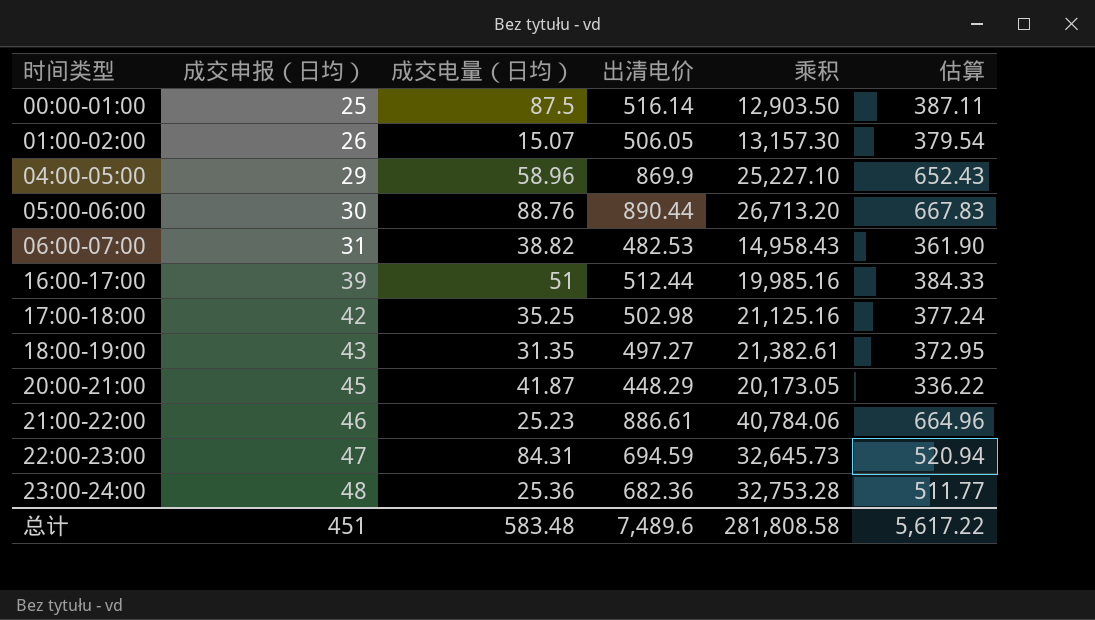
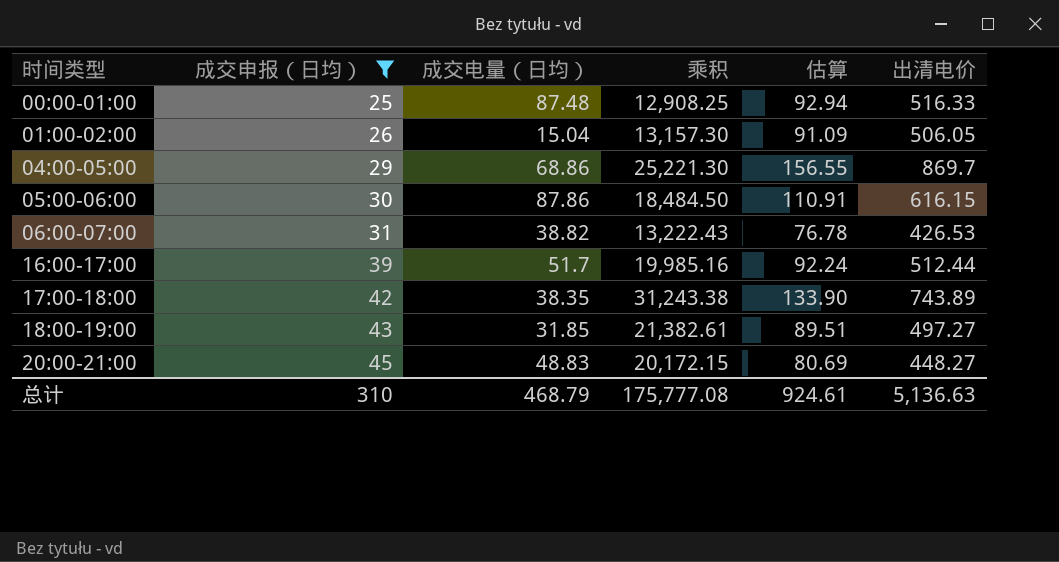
filter: none -> 成交申报（日均） <= 45
column 估算 | formula: [出清电价] * 0.75 -> [出清电价] * 0.18
column 出清电价 | position: 4 -> 6
00:00-01:00 | 成交电量（日均）: 87.5 -> 87.48
00:00-01:00 | 乘积: 12,903.50 -> 12,908.25
00:00-01:00 | 出清电价: 516.14 -> 516.33
01:00-02:00 | 成交电量（日均）: 15.07 -> 15.04
04:00-05:00 | 成交电量（日均）: 58.96 -> 68.86
04:00-05:00 | 乘积: 25,227.10 -> 25,221.30
04:00-05:00 | 出清电价: 869.9 -> 869.7
05:00-06:00 | 成交电量（日均）: 88.76 -> 87.86
05:00-06:00 | 乘积: 26,713.20 -> 18,484.50
05:00-06:00 | 出清电价: 890.44 -> 616.15
06:00-07:00 | 乘积: 14,958.43 -> 13,222.43
06:00-07:00 | 出清电价: 482.53 -> 426.53
16:00-17:00 | 成交电量（日均）: 51 -> 51.7
17:00-18:00 | 成交电量（日均）: 35.25 -> 38.35
17:00-18:00 | 乘积: 21,125.16 -> 31,243.38
17:00-18:00 | 出清电价: 502.98 -> 743.89
18:00-19:00 | 成交电量（日均）: 31.35 -> 31.85
20:00-21:00 | 成交电量（日均）: 41.87 -> 48.83
20:00-21:00 | 乘积: 20,173.05 -> 20,172.15
20:00-21:00 | 出清电价: 448.29 -> 448.27
总计 | 成交申报（日均）: 451 -> 310
总计 | 成交电量（日均）: 583.48 -> 468.79
总计 | 乘积: 281,808.58 -> 175,777.08
总计 | 估算: 5,617.22 -> 924.61
总计 | 出清电价: 7,489.6 -> 5,136.63

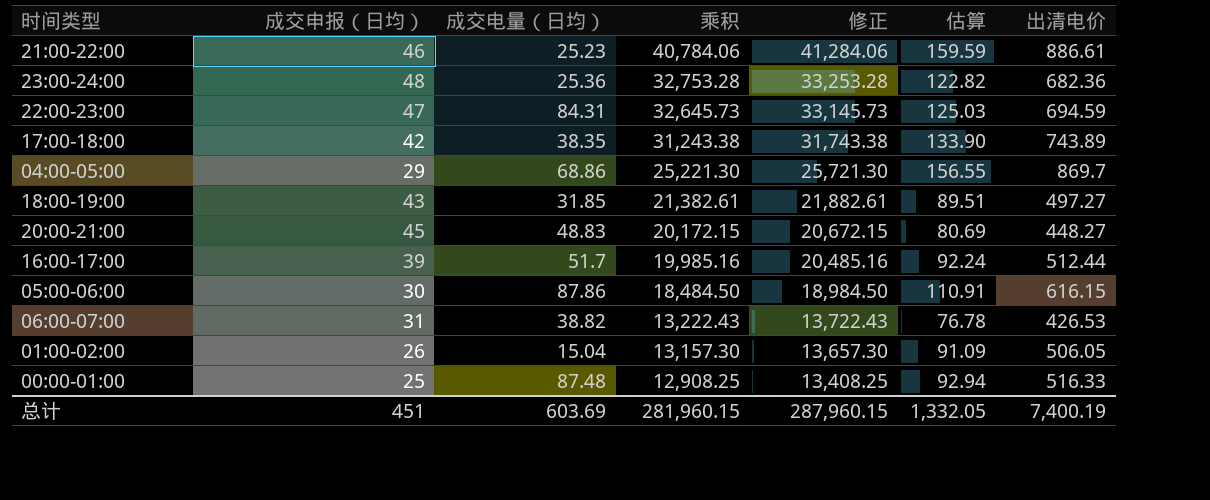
filter: 成交申报（日均） <= 45 -> none
row order: 时间类型 ascending -> 乘积 descending
column 修正 | formula: none -> [乘积] + 500
总计 | 成交申报（日均）: 310 -> 451
总计 | 成交电量（日均）: 468.79 -> 603.69
总计 | 乘积: 175,777.08 -> 281,960.15
总计 | 估算: 924.61 -> 1,332.05
总计 | 出清电价: 5,136.63 -> 7,400.19

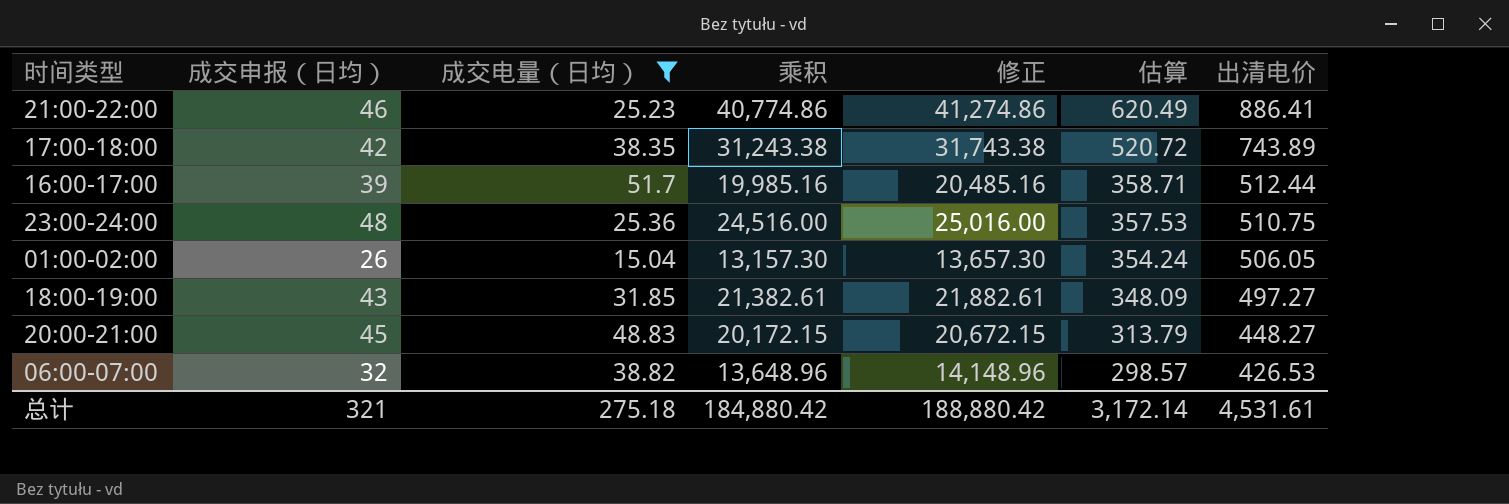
filter: none -> 成交电量（日均） <= 51.7
row order: 乘积 descending -> 估算 descending
column 估算 | formula: [出清电价] * 0.18 -> [出清电价] * 0.7
21:00-22:00 | 乘积: 40,784.06 -> 40,774.86
21:00-22:00 | 修正: 41,284.06 -> 41,274.86
21:00-22:00 | 出清电价: 886.61 -> 886.41
23:00-24:00 | 乘积: 32,753.28 -> 24,516.00
23:00-24:00 | 修正: 33,253.28 -> 25,016.00
23:00-24:00 | 出清电价: 682.36 -> 510.75
06:00-07:00 | 成交申报（日均）: 31 -> 32
06:00-07:00 | 乘积: 13,222.43 -> 13,648.96
06:00-07:00 | 修正: 13,722.43 -> 14,148.96
总计 | 成交申报（日均）: 451 -> 321
总计 | 成交电量（日均）: 603.69 -> 275.18
总计 | 乘积: 281,960.15 -> 184,880.42
总计 | 修正: 287,960.15 -> 188,880.42
总计 | 估算: 1,332.05 -> 3,172.14
总计 | 出清电价: 7,400.19 -> 4,531.61

